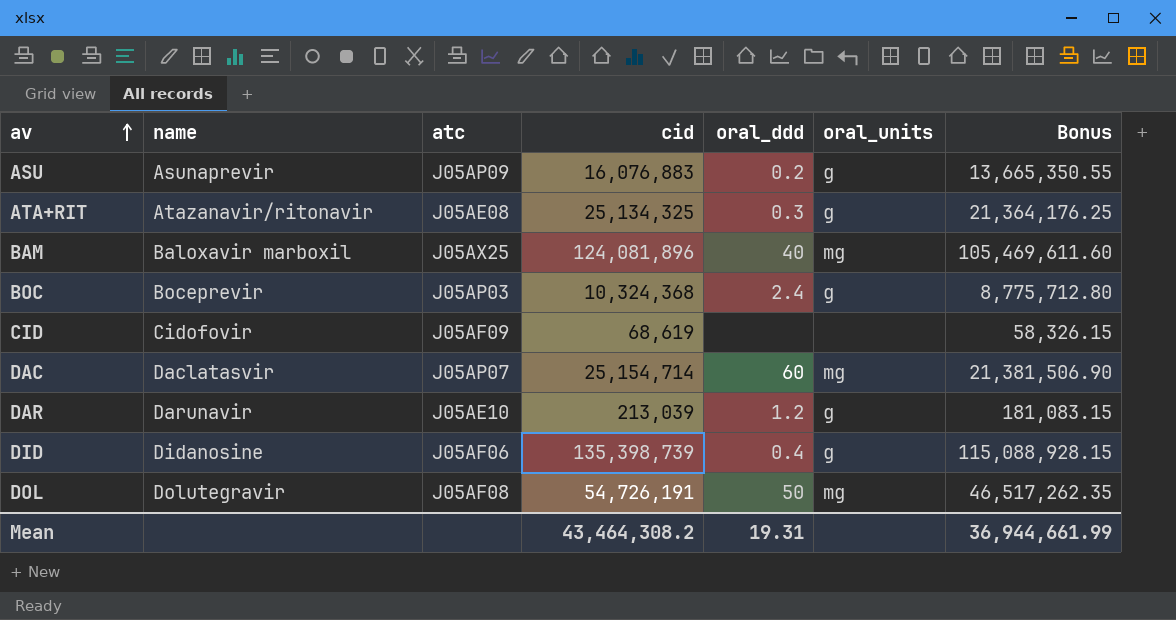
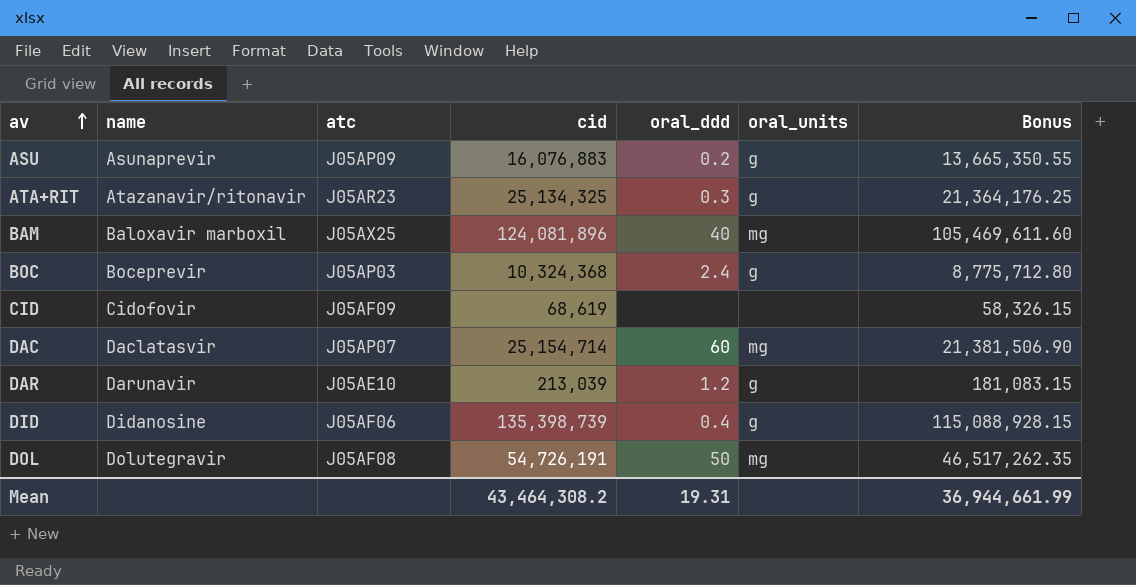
ATA+RIT | atc: J05AE08 -> J05AR23

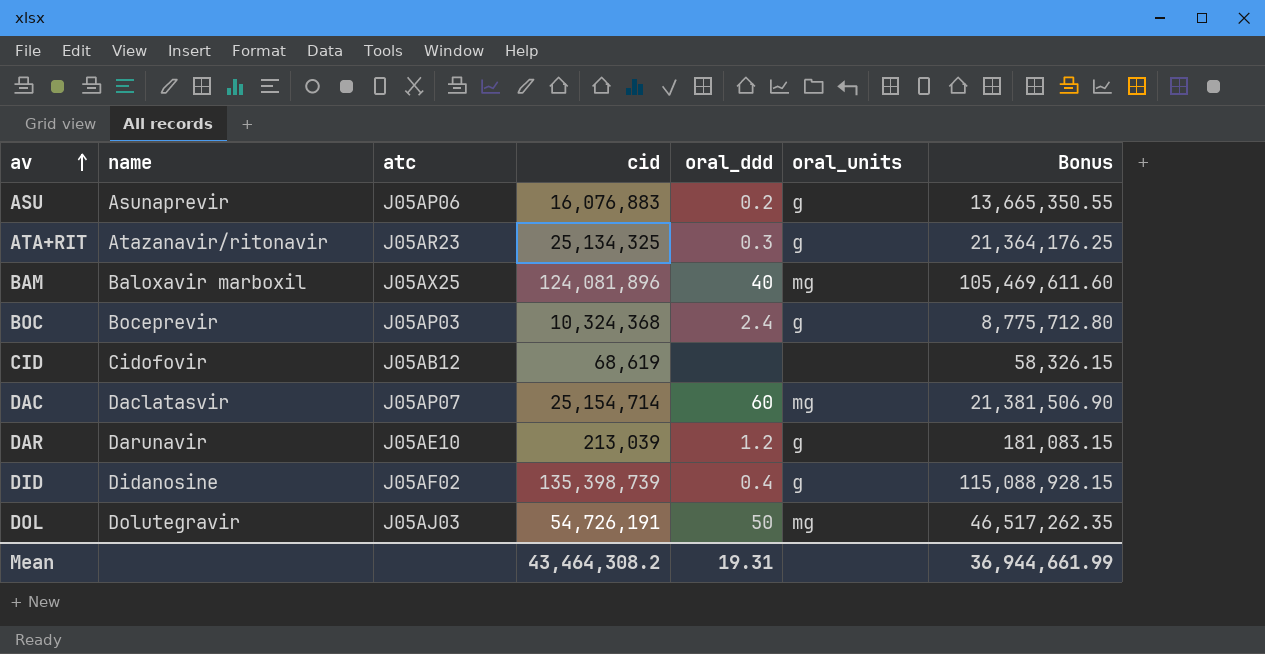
ASU | atc: J05AP09 -> J05AP06
CID | atc: J05AF09 -> J05AB12
DID | atc: J05AF06 -> J05AF02
DOL | atc: J05AF08 -> J05AJ03

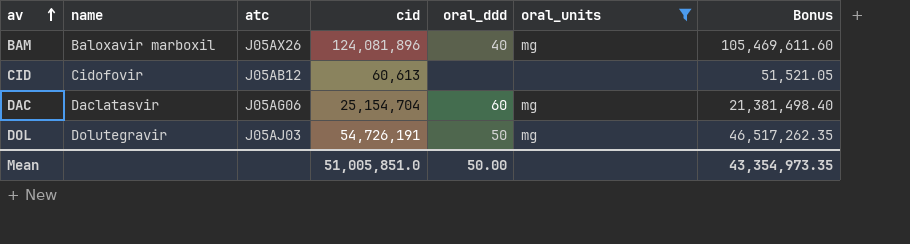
filter: none -> oral_units != g
BAM | atc: J05AX25 -> J05AX26
CID | cid: 68,619 -> 60,613
CID | Bonus: 58,326.15 -> 51,521.05
DAC | atc: J05AP07 -> J05AG06
DAC | cid: 25,154,714 -> 25,154,704
DAC | Bonus: 21,381,506.90 -> 21,381,498.40
Mean | cid: 43,464,308.2 -> 51,005,851.0
Mean | oral_ddd: 19.31 -> 50.00
Mean | Bonus: 36,944,661.99 -> 43,354,973.35

